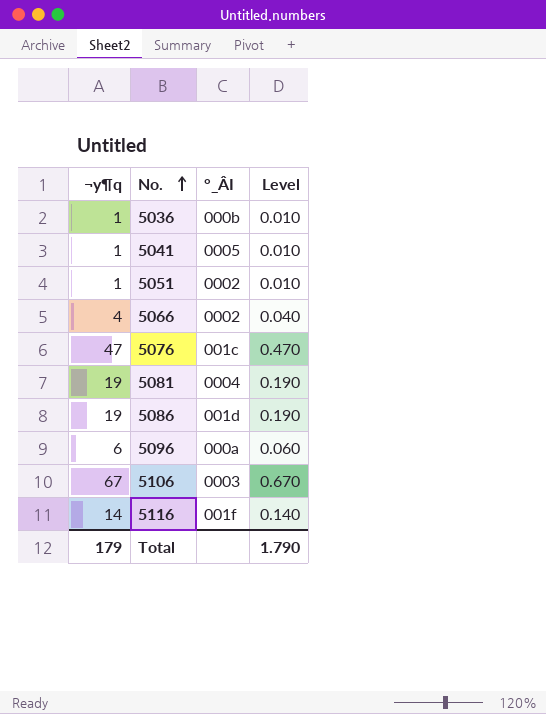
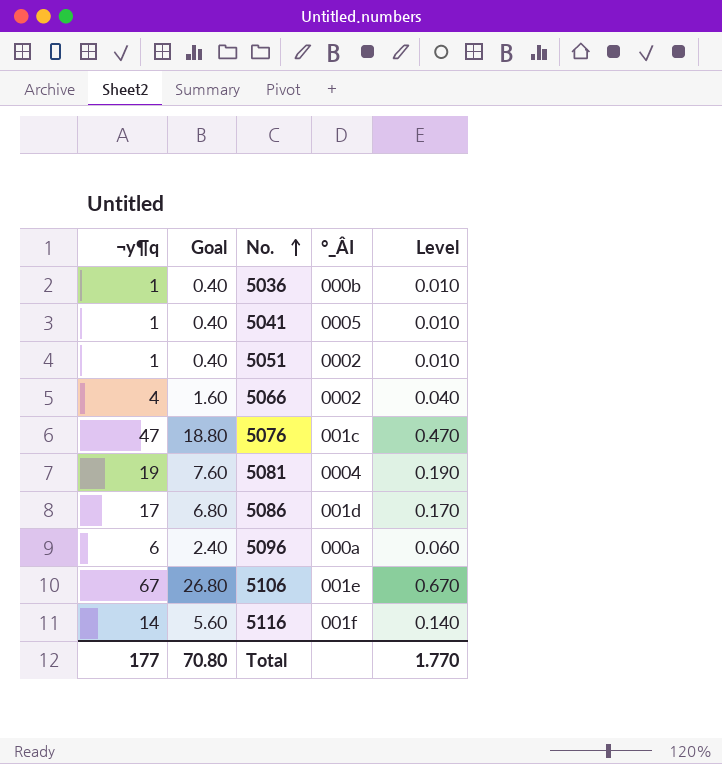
column Goal | formula: none -> [¬y¶q] * 0.4
5086 | ¬y¶q: 19 -> 17
5086 | Level: 0.190 -> 0.170
5106 | °_ÂI: 0003 -> 001e
Total | ¬y¶q: 179 -> 177
Total | Level: 1.790 -> 1.770

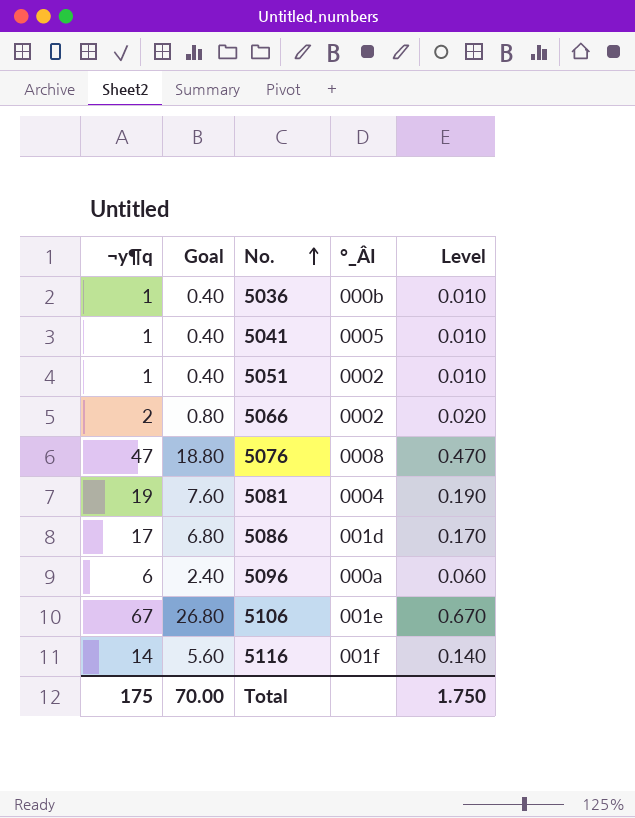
5066 | ¬y¶q: 4 -> 2
5066 | Goal: 1.60 -> 0.80
5066 | Level: 0.040 -> 0.020
5076 | °_ÂI: 001c -> 0008
Total | ¬y¶q: 177 -> 175
Total | Goal: 70.80 -> 70.00
Total | Level: 1.770 -> 1.750

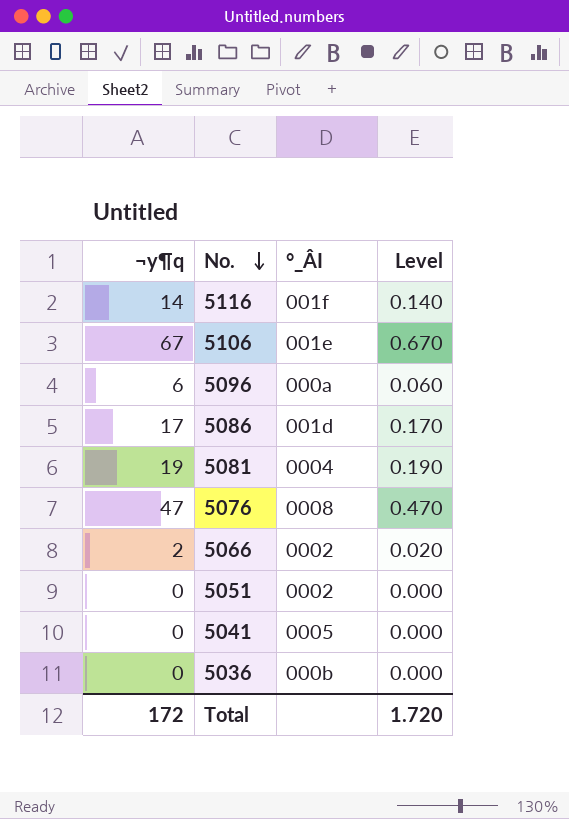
row order: No. ascending -> No. descending
column Goal | formula: [¬y¶q] * 0.4 -> none
5051 | ¬y¶q: 1 -> 0
5051 | Level: 0.010 -> 0.000
5041 | ¬y¶q: 1 -> 0
5041 | Level: 0.010 -> 0.000
5036 | ¬y¶q: 1 -> 0
5036 | Level: 0.010 -> 0.000
Total | ¬y¶q: 175 -> 172
Total | Level: 1.750 -> 1.720

